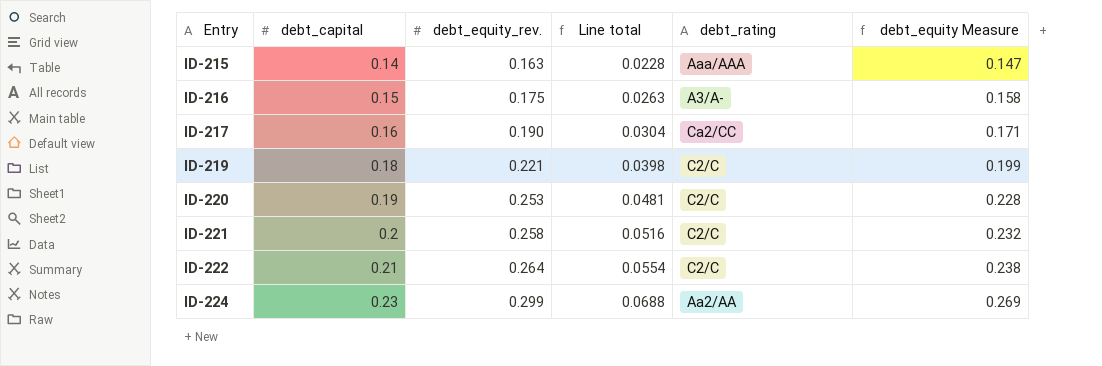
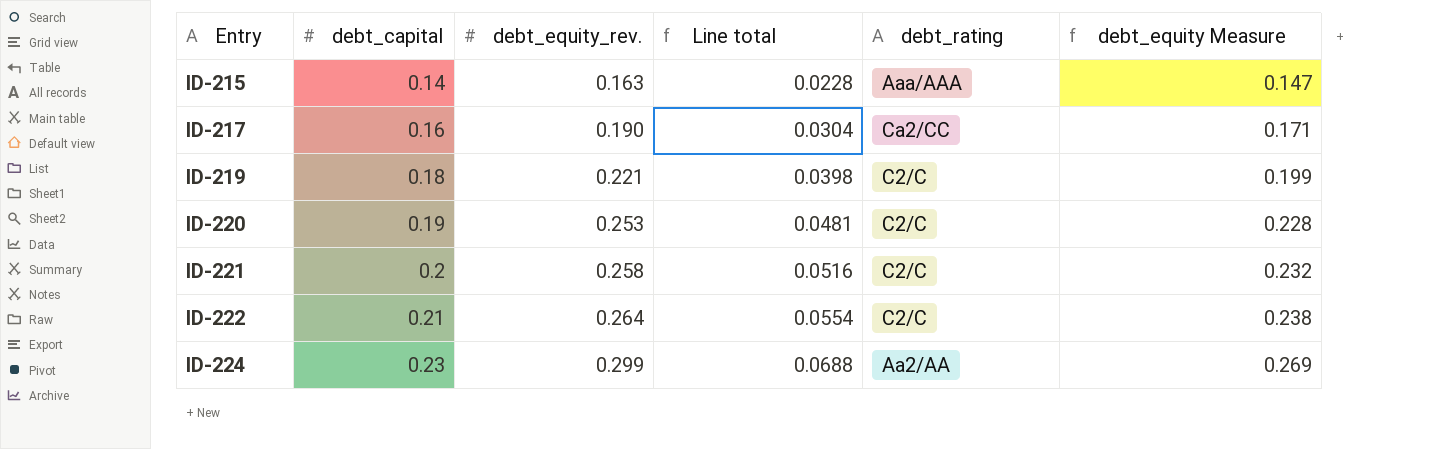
row ID-216: 0.15 | 0.175 | 0.0263 | A3/A- | 0.158 -> none

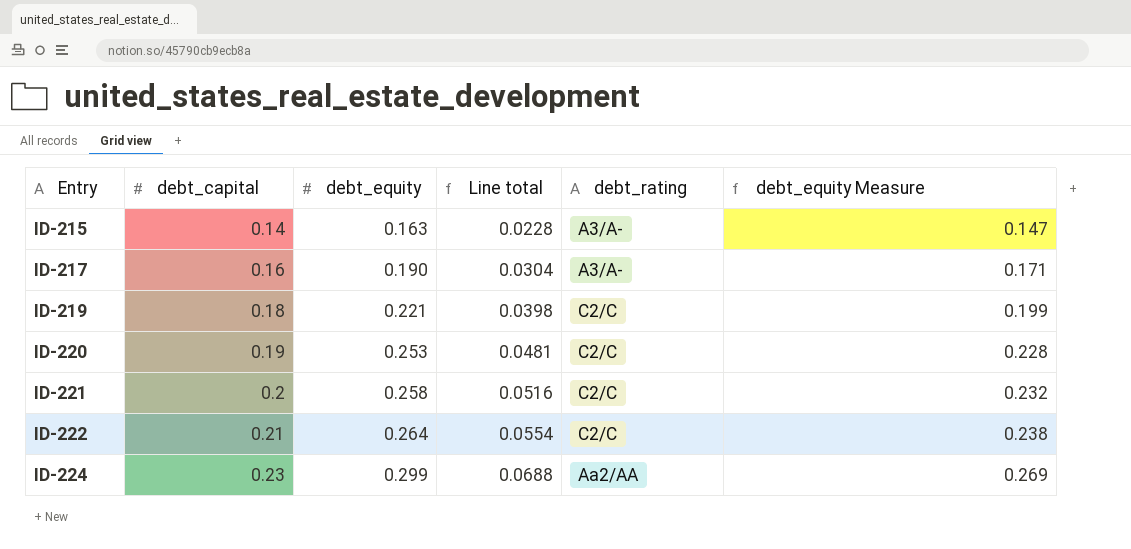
column name: debt_equity_rev. -> debt_equity
ID-215 | debt_rating: Aaa/AAA -> A3/A-
ID-217 | debt_rating: Ca2/CC -> A3/A-

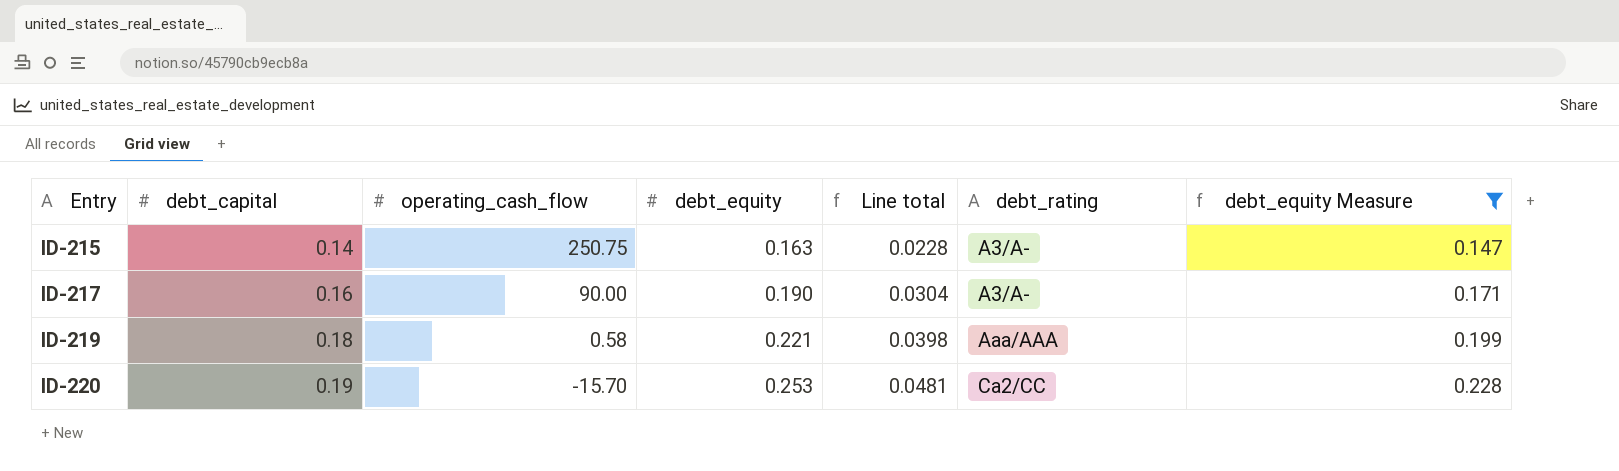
filter: none -> debt_equity Measure <= 0.228
column operating_cash_flow | position: none -> 3
ID-219 | debt_rating: C2/C -> Aaa/AAA
ID-220 | debt_rating: C2/C -> Ca2/CC

